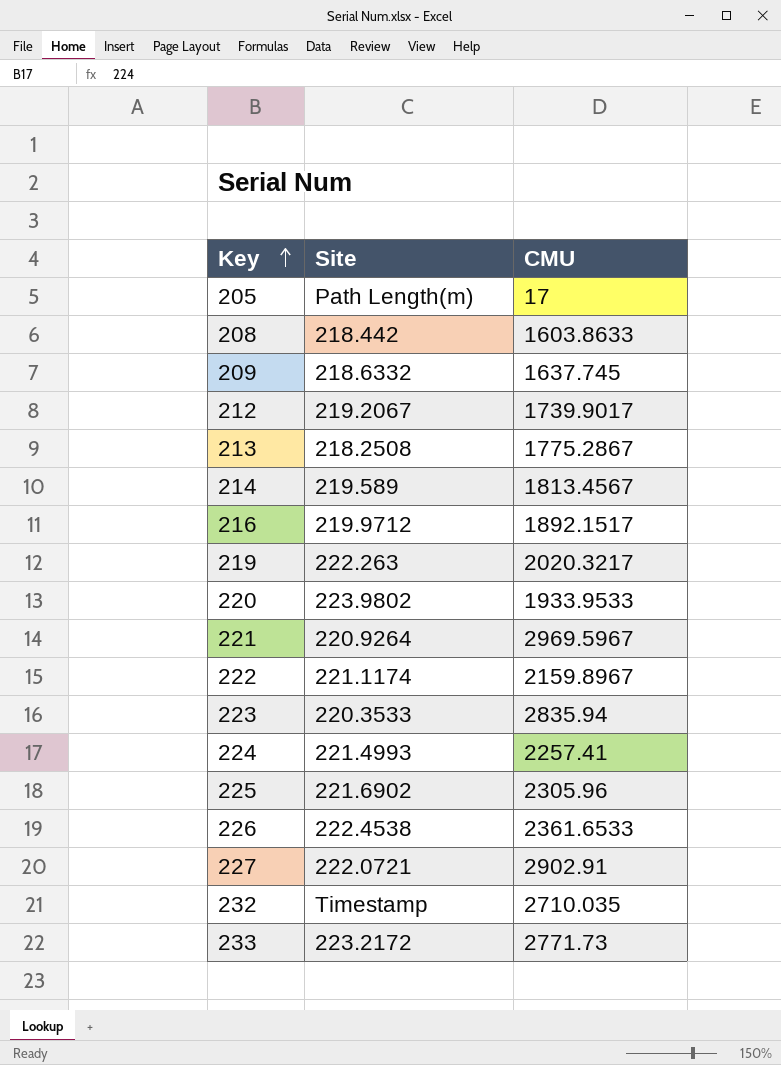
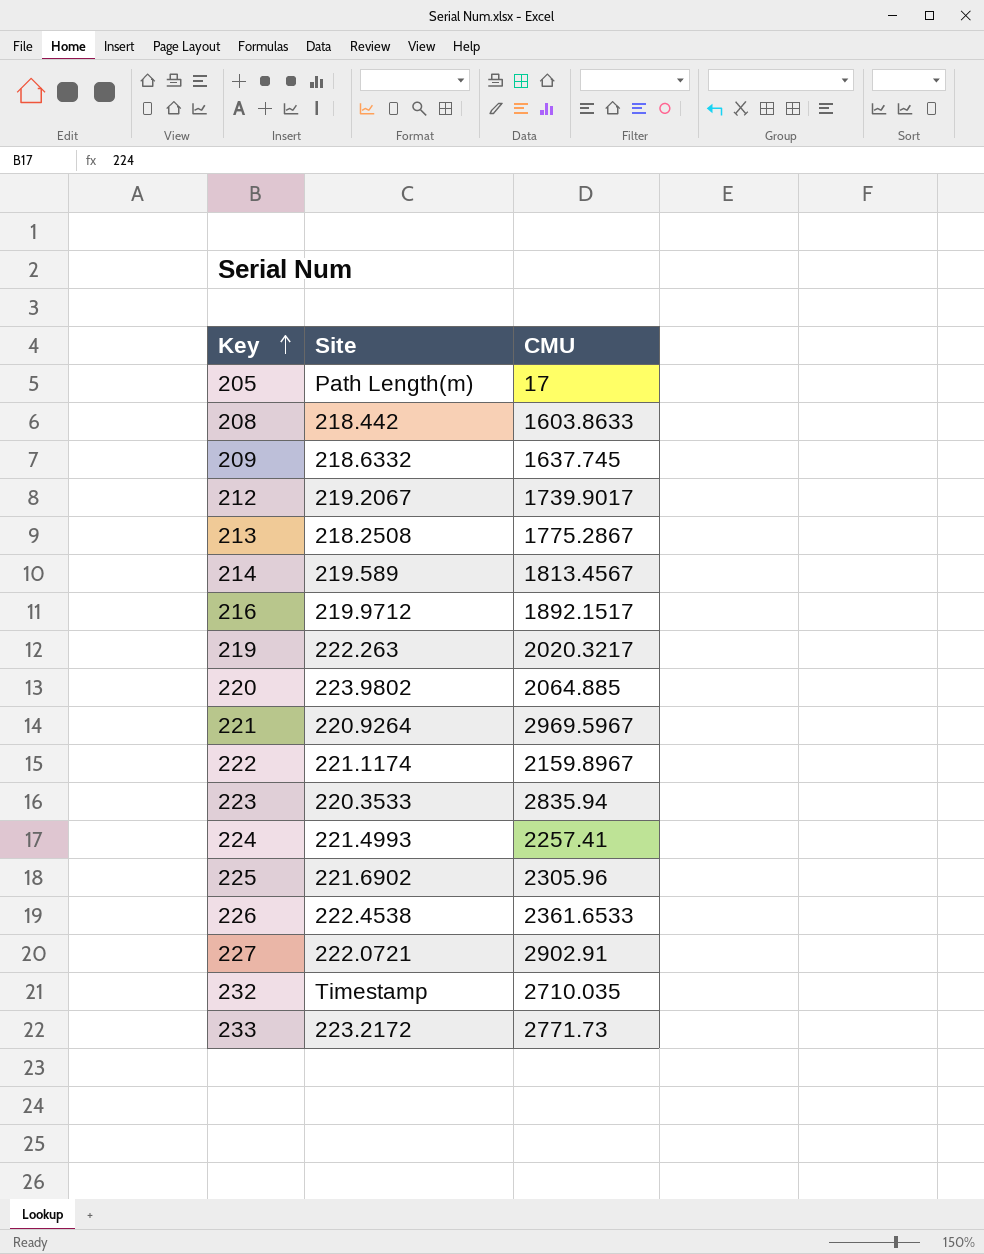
220 | CMU: 1933.9533 -> 2064.885

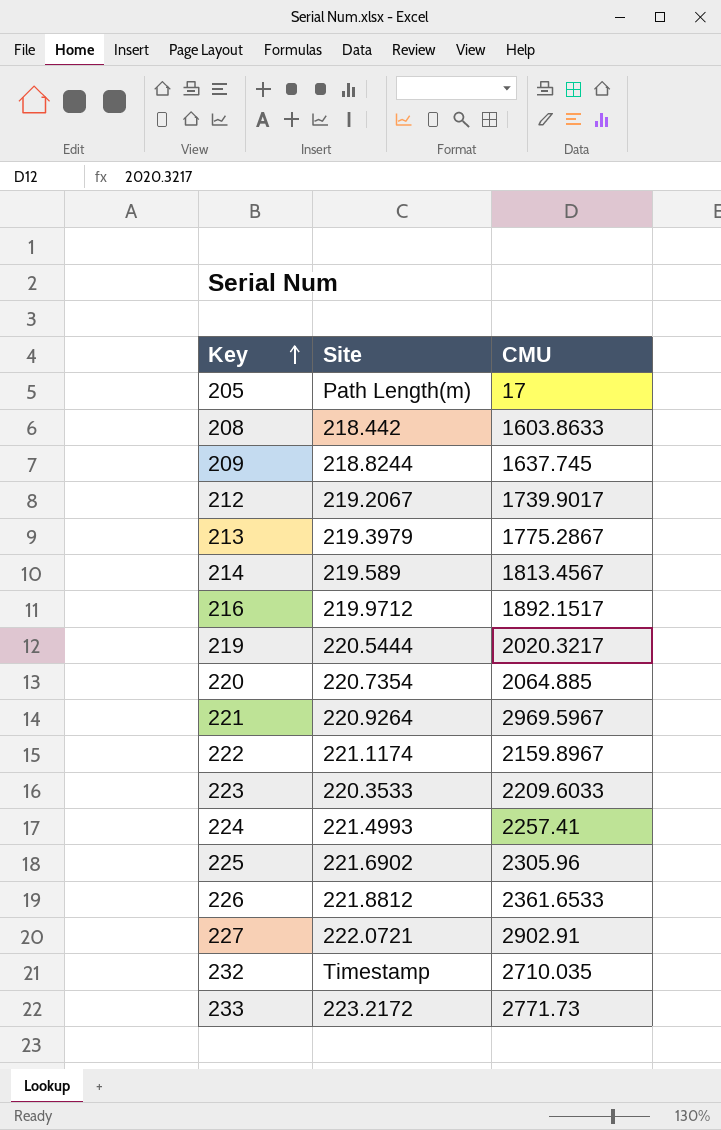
209 | Site: 218.6332 -> 218.8244
213 | Site: 218.2508 -> 219.3979
219 | Site: 222.263 -> 220.5444
220 | Site: 223.9802 -> 220.7354
223 | CMU: 2835.94 -> 2209.6033
226 | Site: 222.4538 -> 221.8812

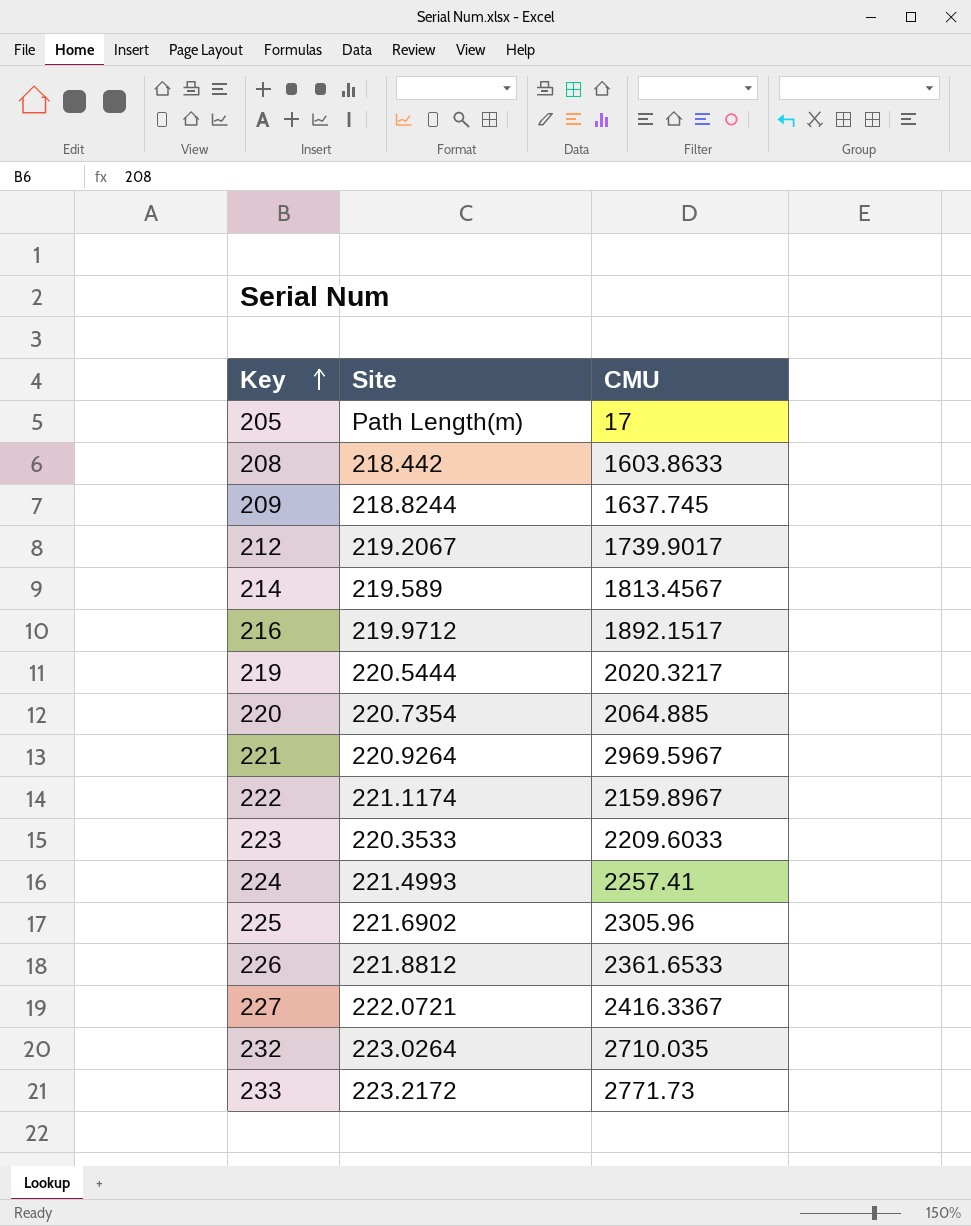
row 213: 219.3979 | 1775.2867 -> none
227 | CMU: 2902.91 -> 2416.3367
232 | Site: Timestamp -> 223.0264

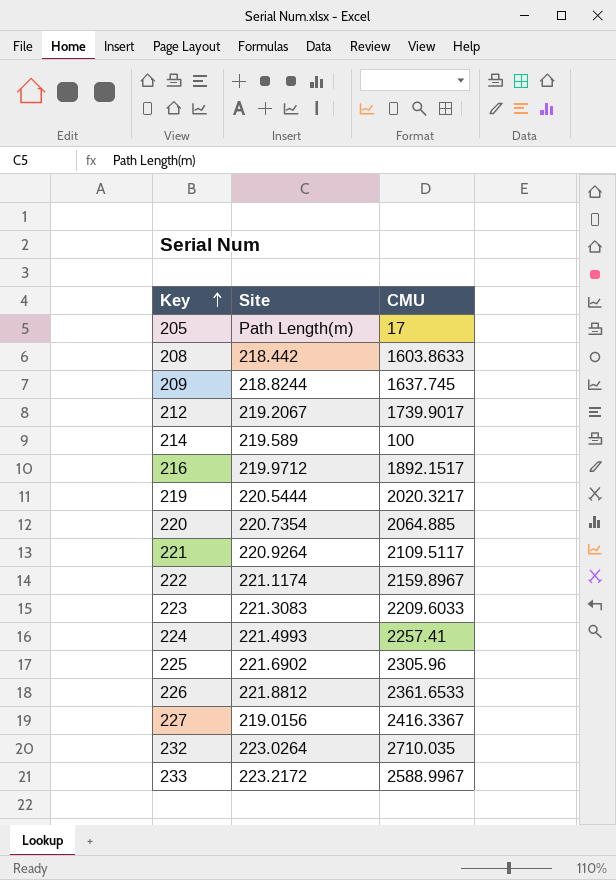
214 | CMU: 1813.4567 -> 100
221 | CMU: 2969.5967 -> 2109.5117
223 | Site: 220.3533 -> 221.3083
227 | Site: 222.0721 -> 219.0156
233 | CMU: 2771.73 -> 2588.9967

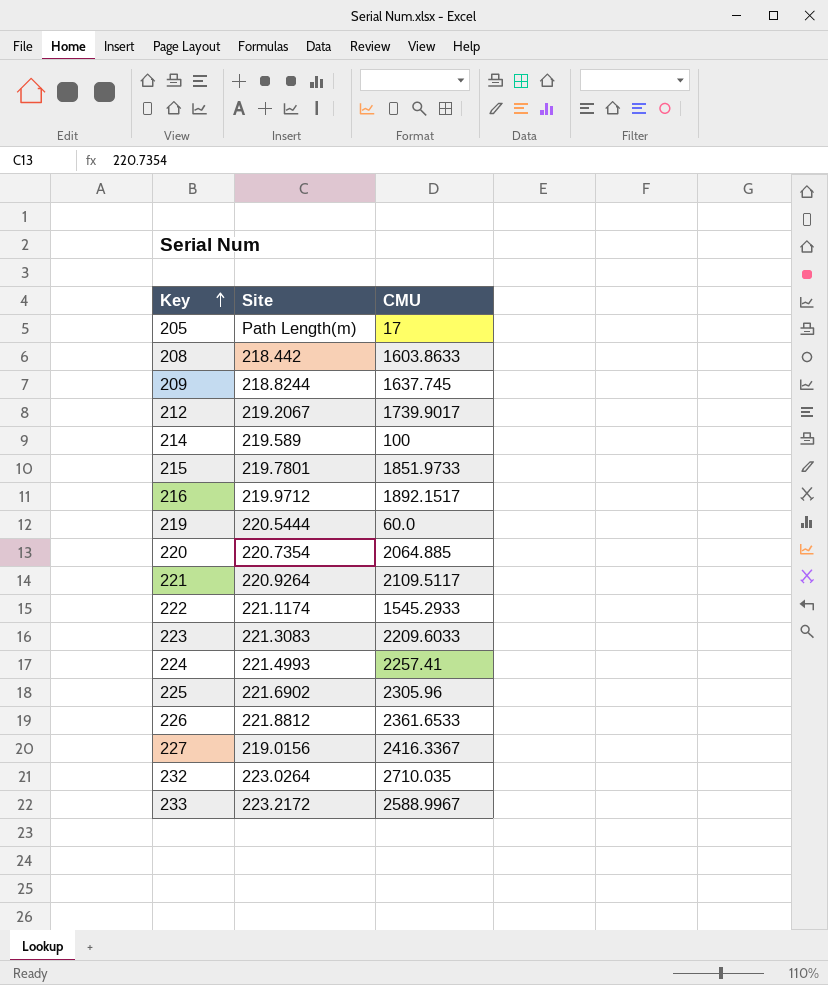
row 215: none -> 219.7801 | 1851.9733
219 | CMU: 2020.3217 -> 60.0
222 | CMU: 2159.8967 -> 1545.2933

